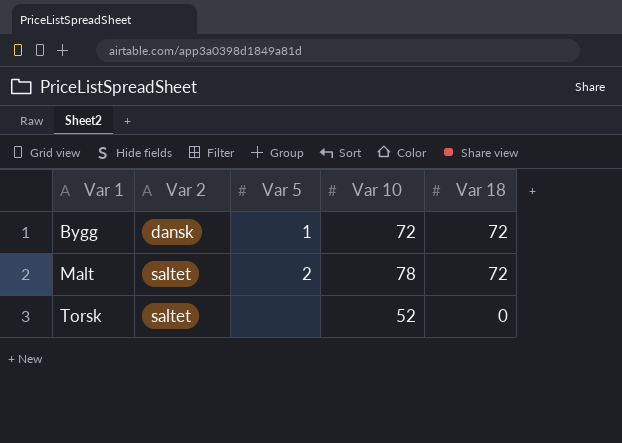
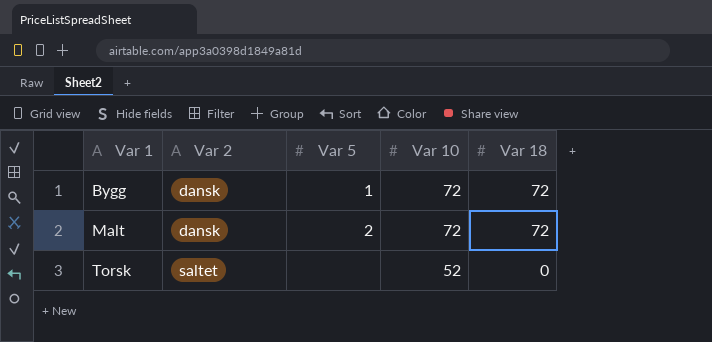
Malt | Var 2: saltet -> dansk
Malt | Var 10: 78 -> 72

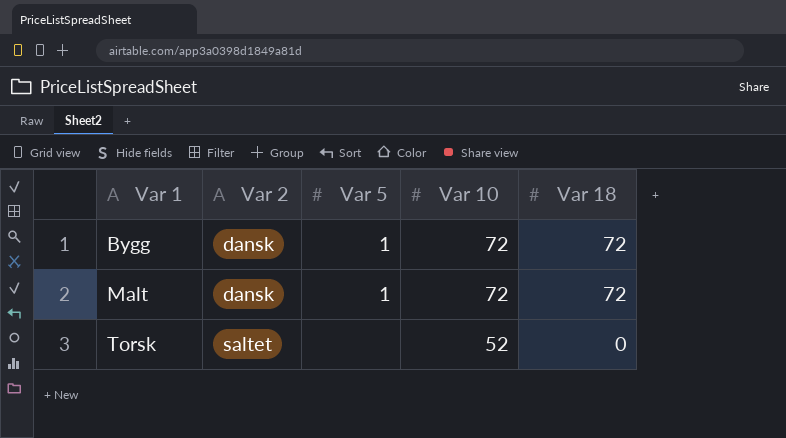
Malt | Var 5: 2 -> 1

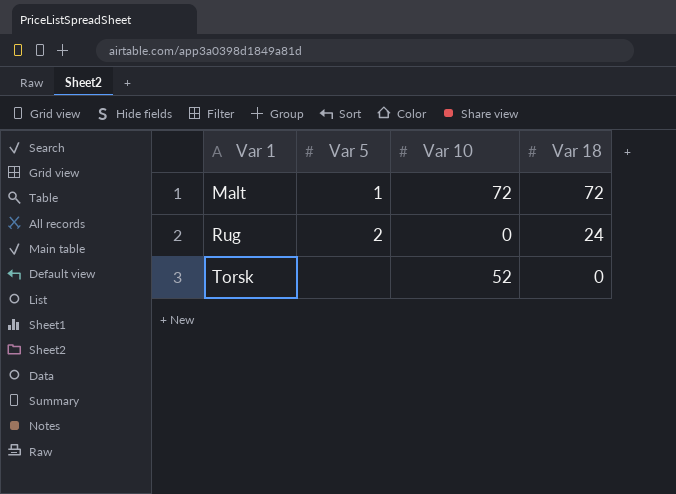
column Var 2 | position: 2 -> none
row Bygg: dansk | 1 | 72 | 72 -> none
row Rug: none -> 2 | 0 | 24

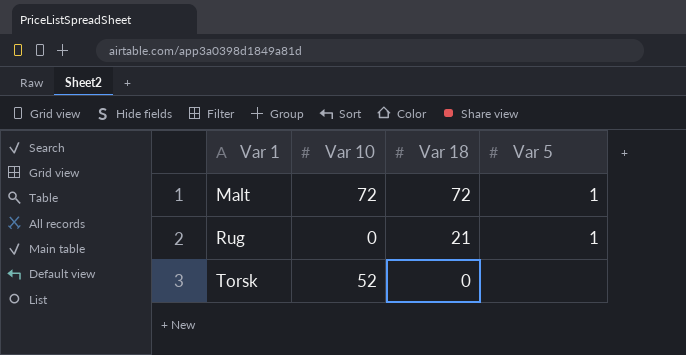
column Var 5 | position: 2 -> 4
Rug | Var 18: 24 -> 21
Rug | Var 5: 2 -> 1

